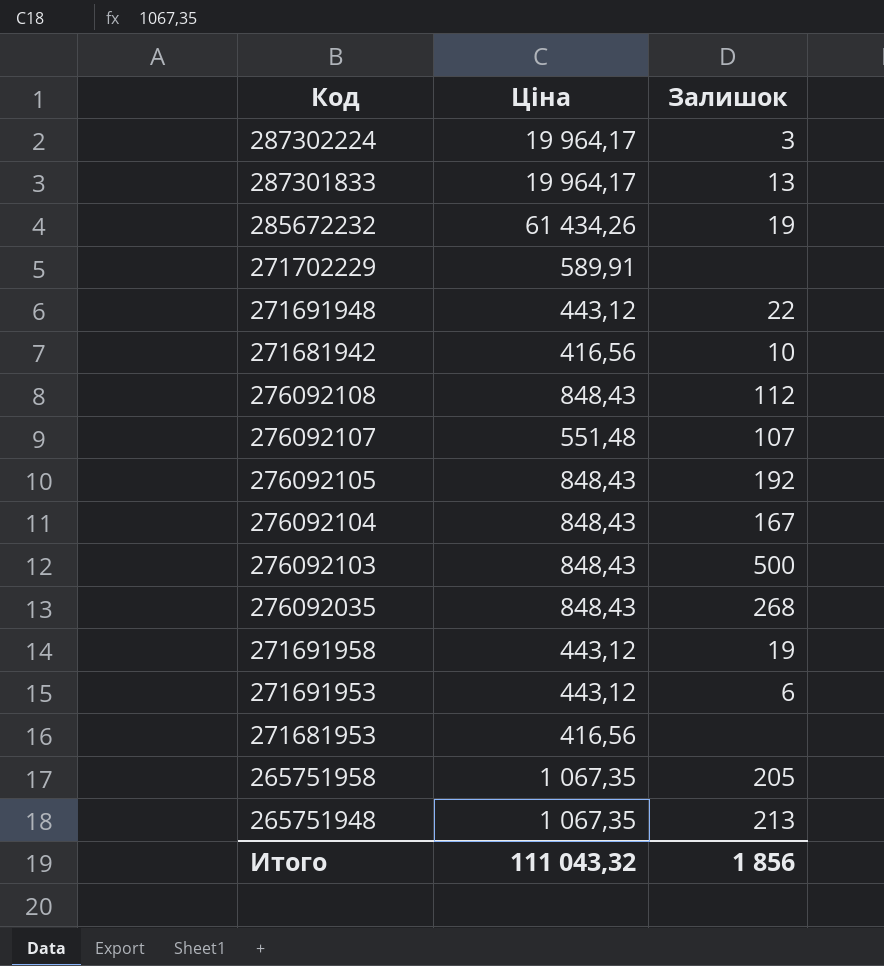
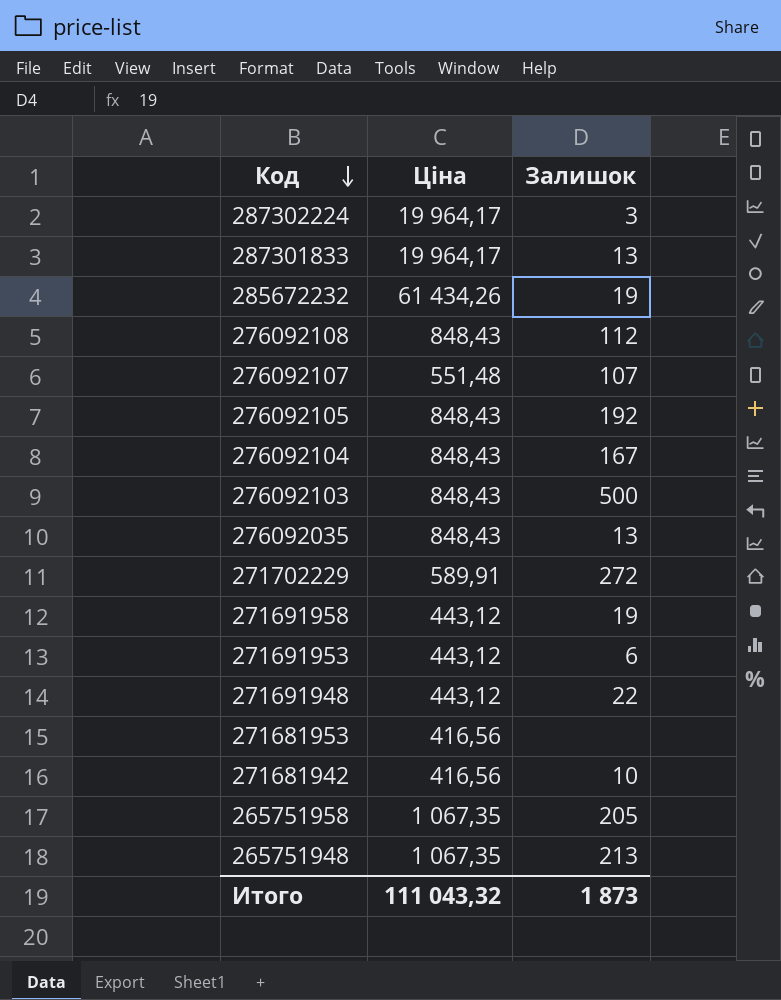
row order: none -> Код descending
276092035 | Залишок: 268 -> 13
271702229 | Залишок: none -> 272
Итого | Залишок: 1 856 -> 1 873

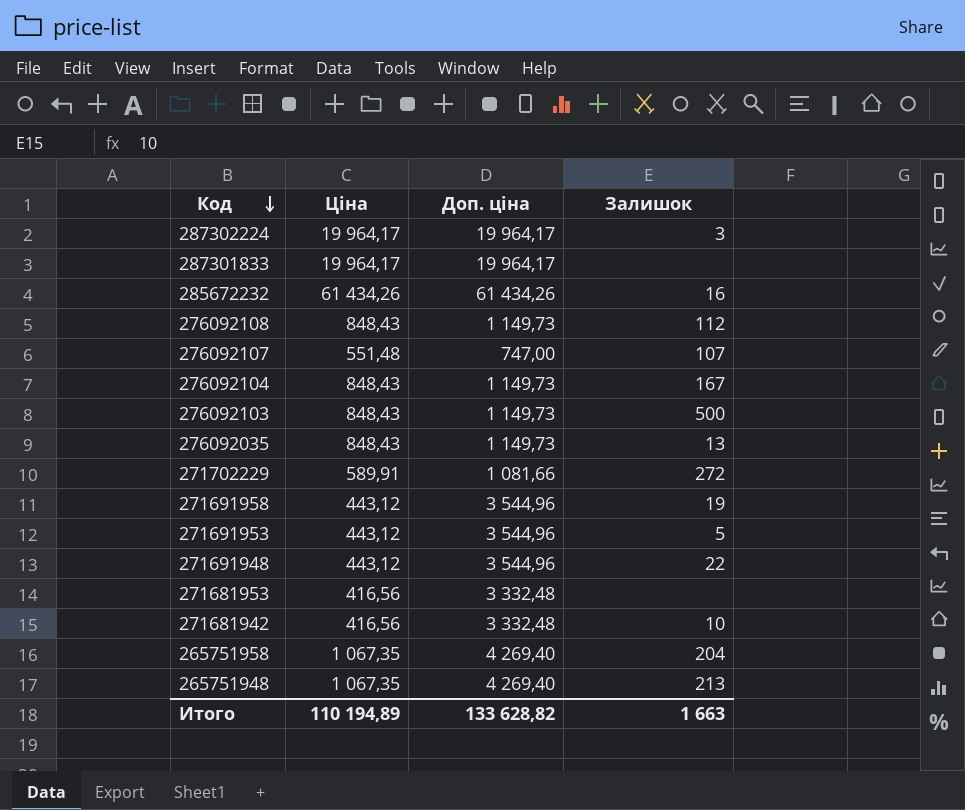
column Доп. ціна | position: none -> 3
row 276092105: 848,43 | 192 -> none
287301833 | Залишок: 13 -> none
285672232 | Залишок: 19 -> 16
271691953 | Залишок: 6 -> 5
265751958 | Залишок: 205 -> 204
Итого | Ціна: 111 043,32 -> 110 194,89
Итого | Залишок: 1 873 -> 1 663

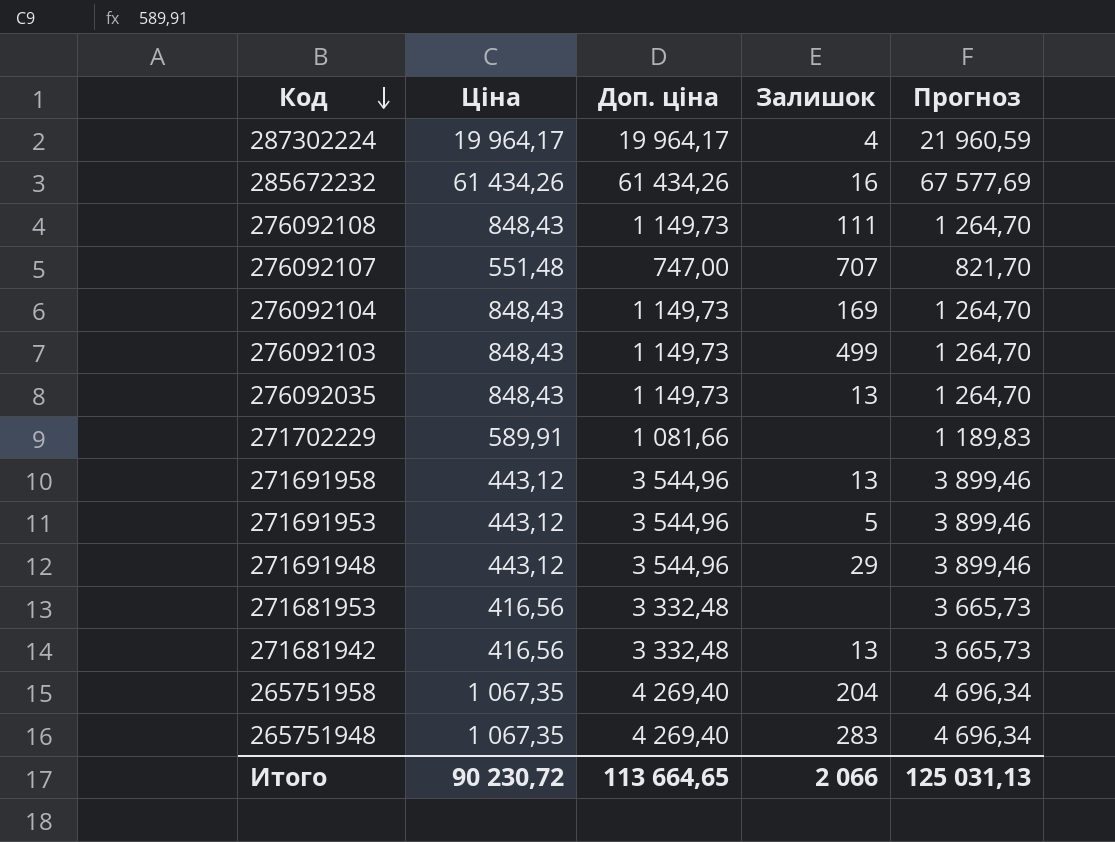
column Прогноз | formula: none -> [Доп. ціна] * 1,1
row 287301833: 19 964,17 | 19 964,17 | none -> none
287302224 | Залишок: 3 -> 4
276092108 | Залишок: 112 -> 111
276092107 | Залишок: 107 -> 707
276092104 | Залишок: 167 -> 169
276092103 | Залишок: 500 -> 499
271702229 | Залишок: 272 -> none
271691958 | Залишок: 19 -> 13
271691948 | Залишок: 22 -> 29
271681942 | Залишок: 10 -> 13
265751948 | Залишок: 213 -> 283
Итого | Ціна: 110 194,89 -> 90 230,72
Итого | Доп. ціна: 133 628,82 -> 113 664,65
Итого | Залишок: 1 663 -> 2 066

